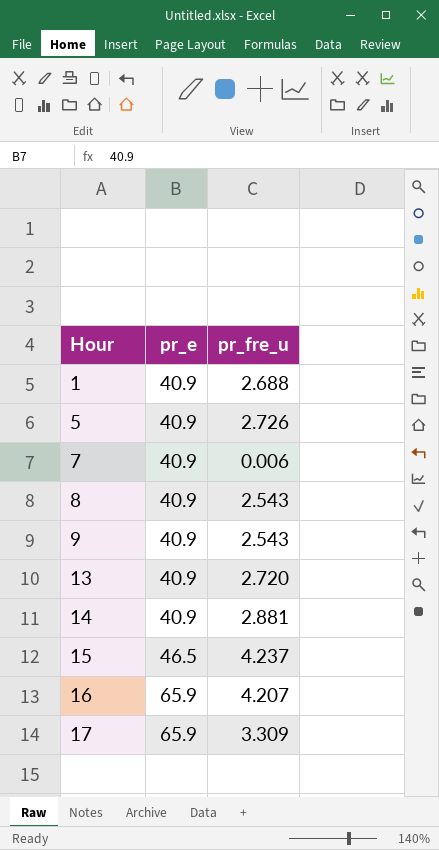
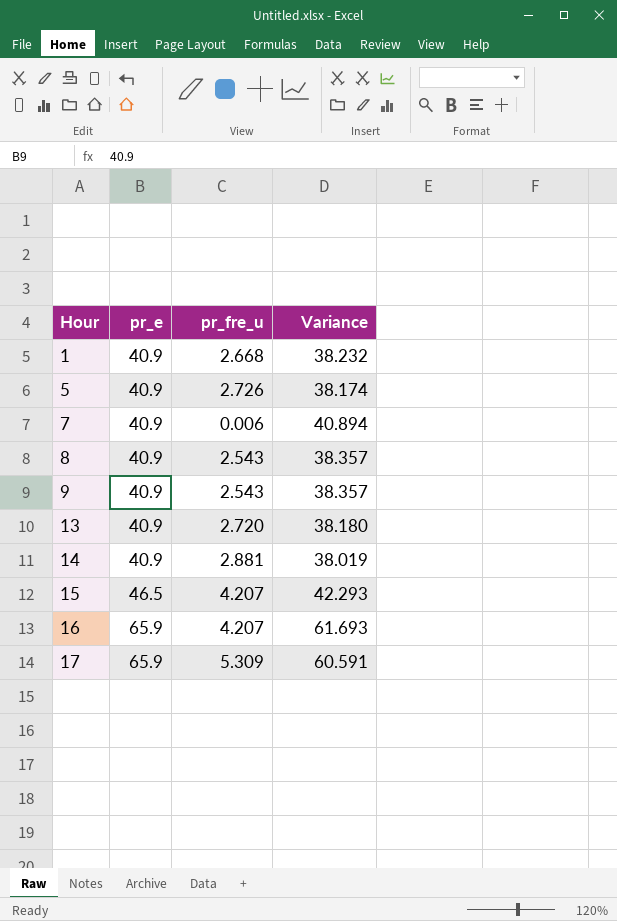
column Variance | formula: none -> [pr_e] - [pr_fre_u]
1 | pr_fre_u: 2.688 -> 2.668
15 | pr_fre_u: 4.237 -> 4.207
17 | pr_fre_u: 3.309 -> 5.309

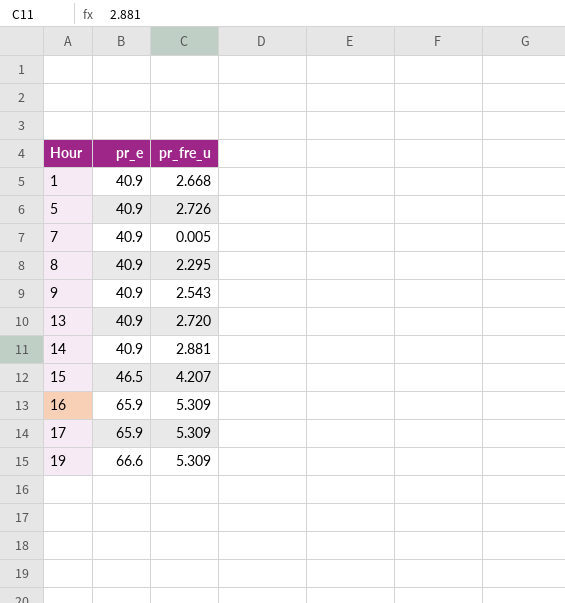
column Variance | formula: [pr_e] - [pr_fre_u] -> none
7 | pr_fre_u: 0.006 -> 0.005
8 | pr_fre_u: 2.543 -> 2.295
16 | pr_fre_u: 4.207 -> 5.309
row 19: none -> 66.6 | 5.309

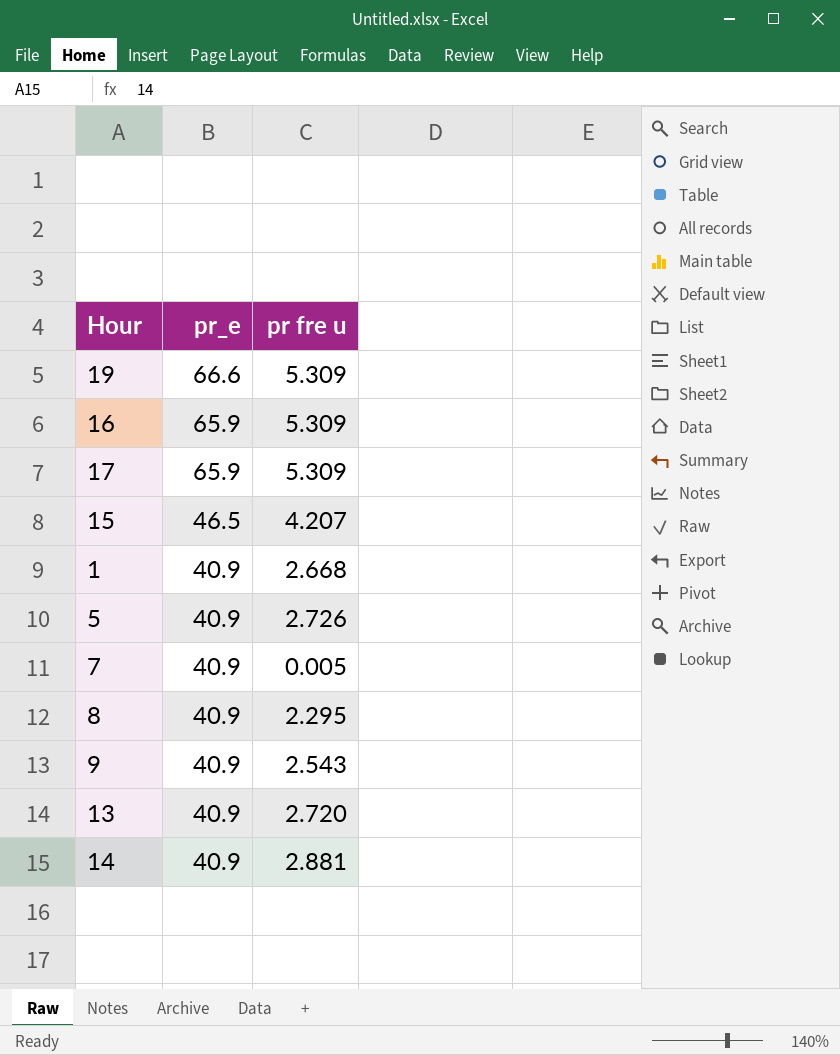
row order: Hour ascending -> pr_e descending
column name: pr_fre_u -> pr fre u

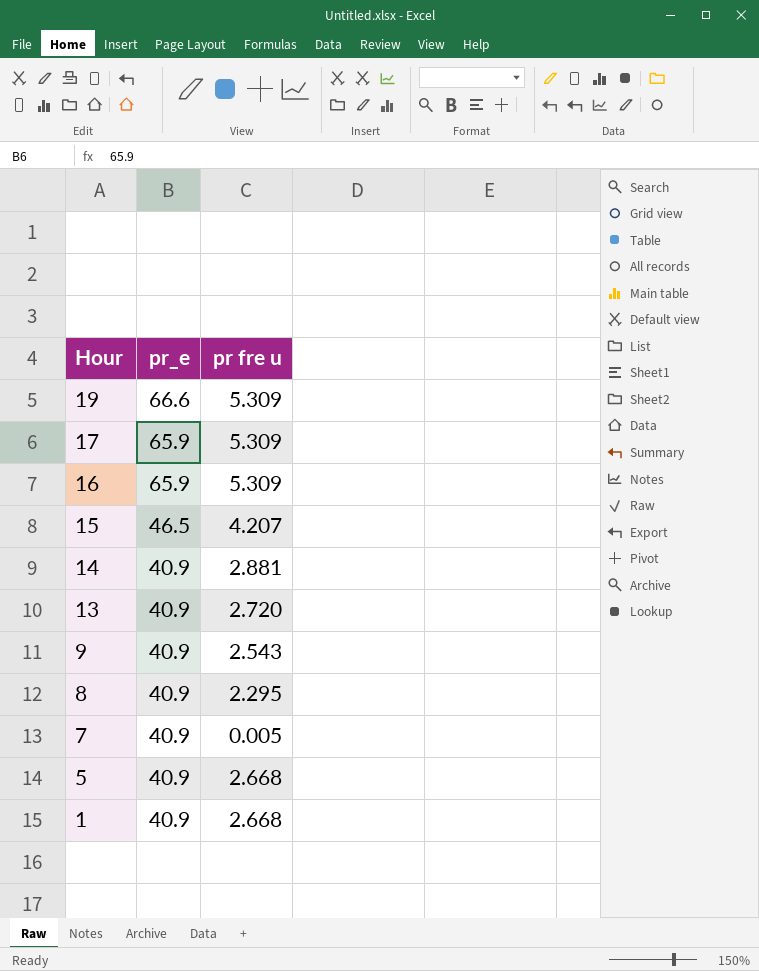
row order: pr_e descending -> Hour descending
5 | pr fre u: 2.726 -> 2.668

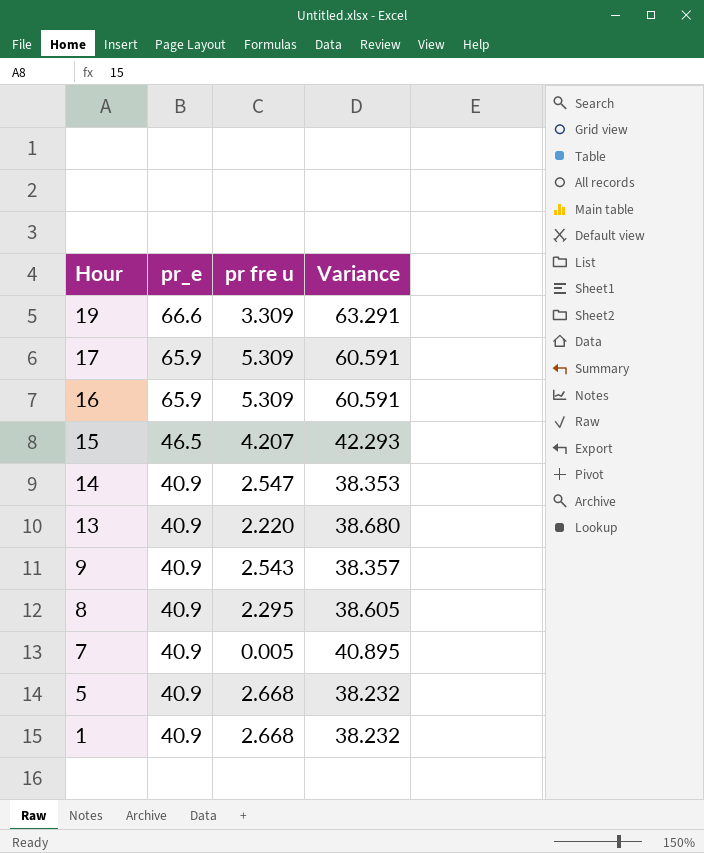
column Variance | formula: none -> [pr_e] - [pr fre u]
19 | pr fre u: 5.309 -> 3.309
14 | pr fre u: 2.881 -> 2.547
13 | pr fre u: 2.720 -> 2.220

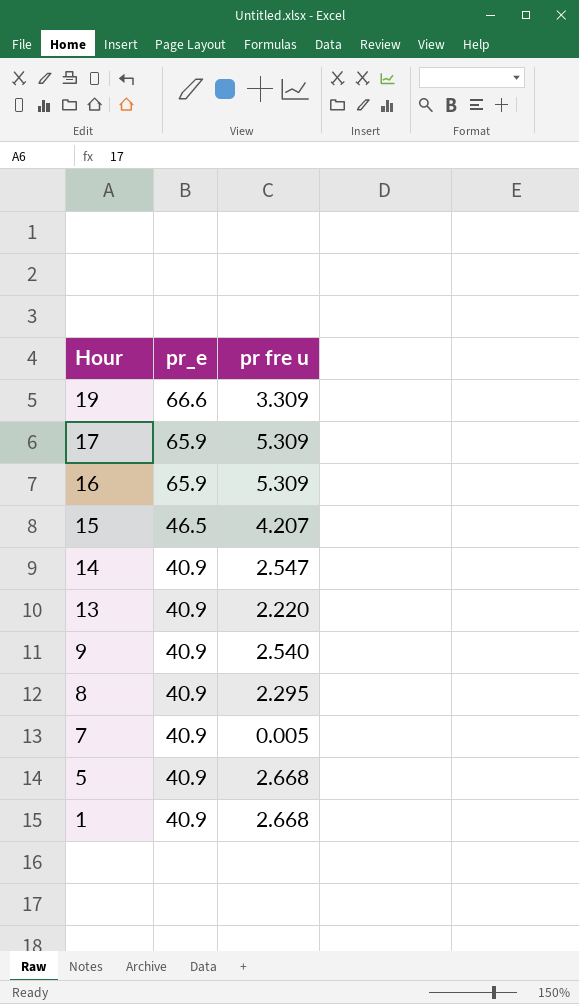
column Variance | formula: [pr_e] - [pr fre u] -> none
9 | pr fre u: 2.543 -> 2.540

